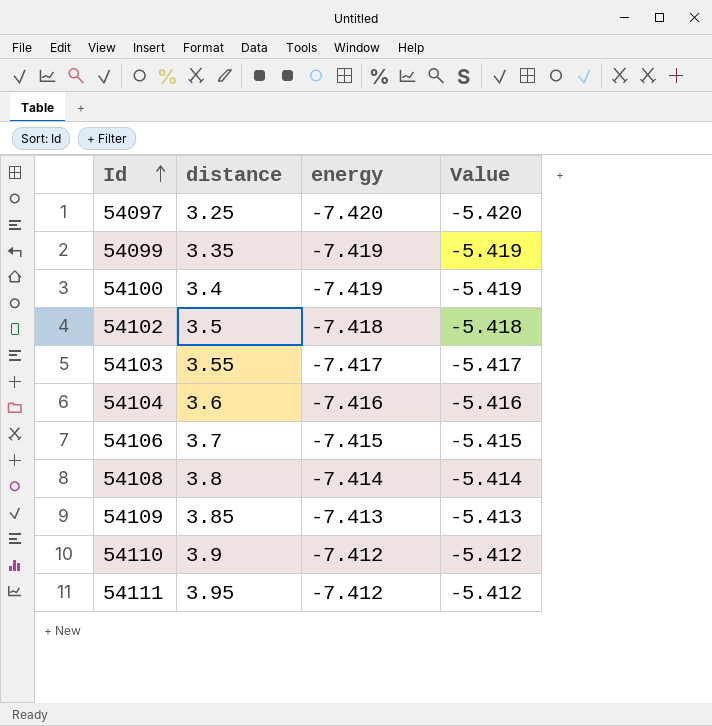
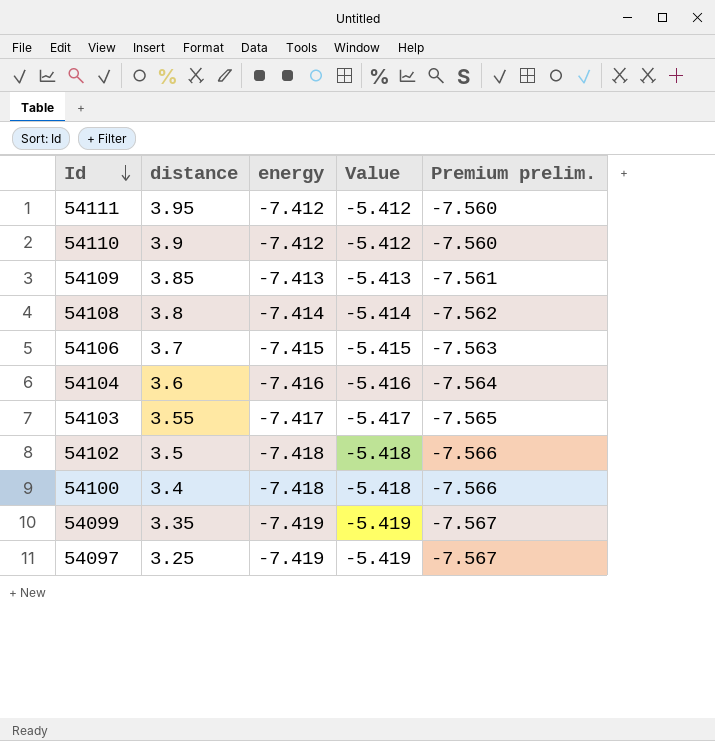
row order: Id ascending -> Id descending
column Premium prelim. | formula: none -> [energy] * 1.02
54100 | energy: -7.419 -> -7.418
54100 | Value: -5.419 -> -5.418
54097 | energy: -7.420 -> -7.419
54097 | Value: -5.420 -> -5.419

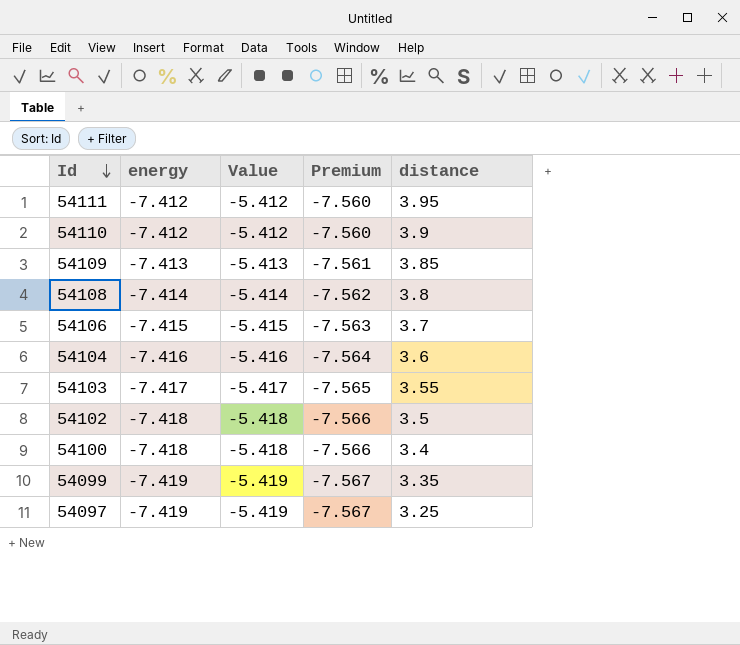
column name: Premium prelim. -> Premium
column distance | position: 2 -> 5

